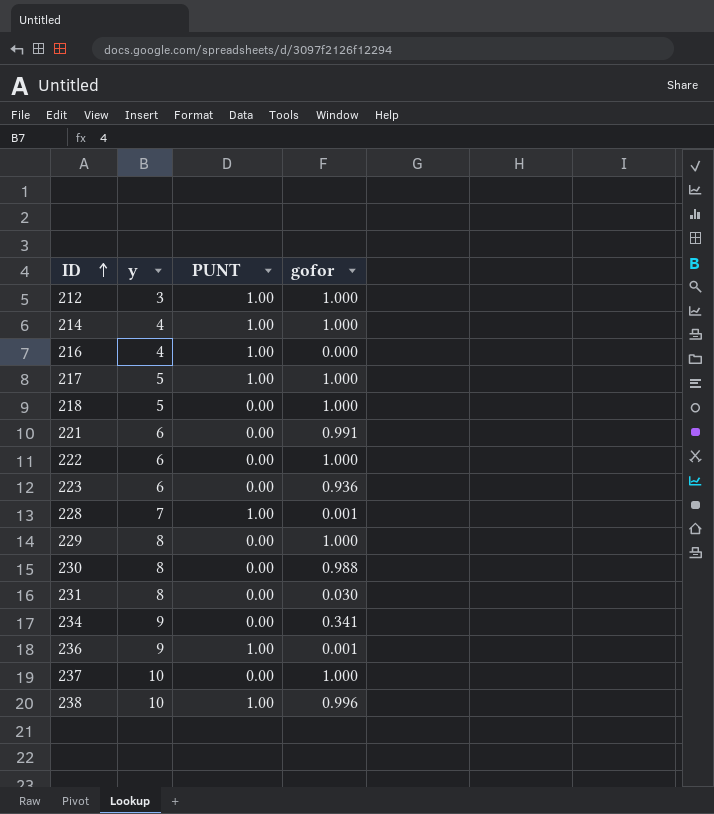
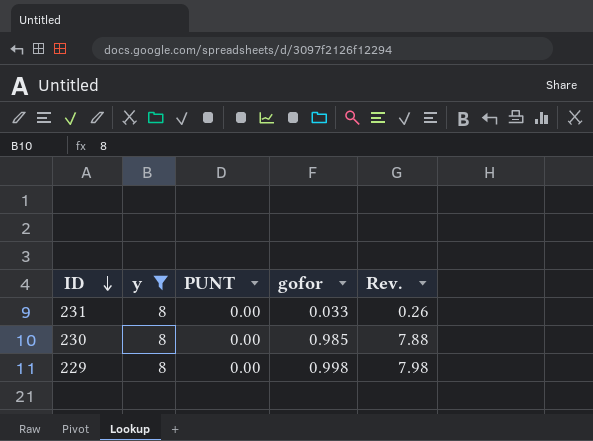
filter: none -> y = 8
row order: ID ascending -> ID descending
column Rev. | formula: none -> [y] * [gofor]
231 | gofor: 0.030 -> 0.033
230 | gofor: 0.988 -> 0.985
229 | gofor: 1.000 -> 0.998

